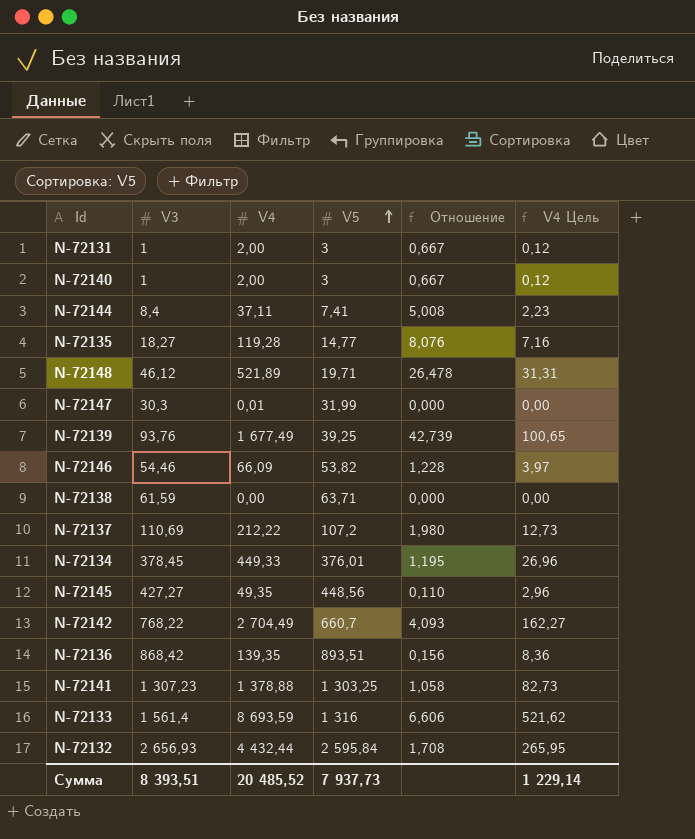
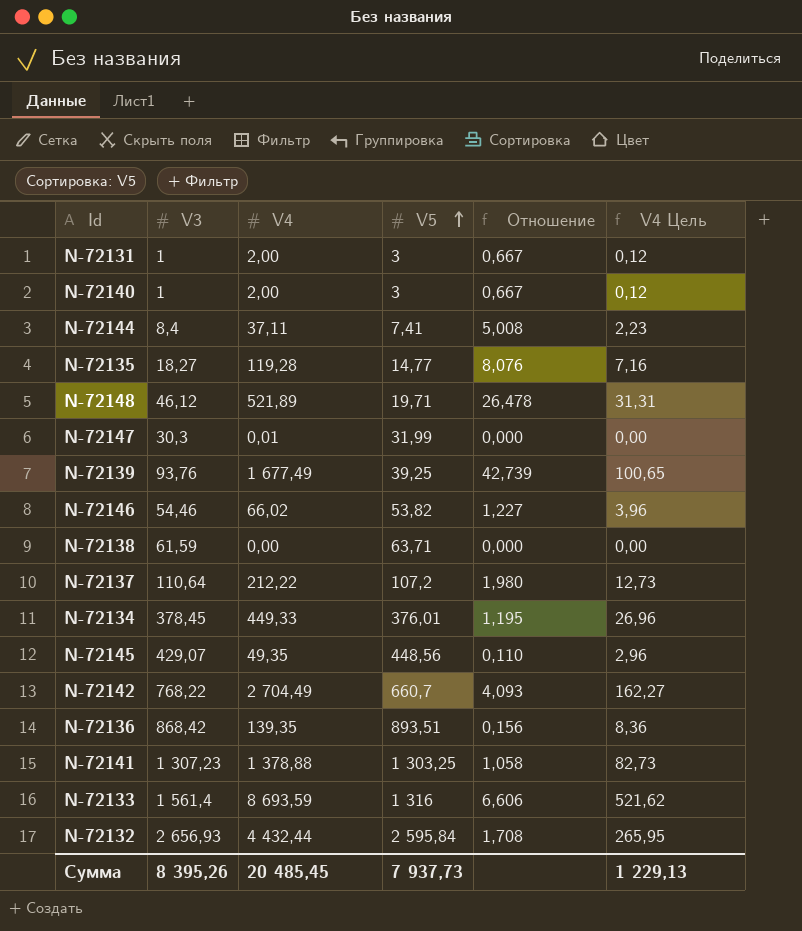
N-72146 | V4: 66,09 -> 66,02
N-72146 | Отношение: 1,228 -> 1,227
N-72146 | V4 Цель: 3,97 -> 3,96
N-72137 | V3: 110,69 -> 110,64
N-72145 | V3: 427,27 -> 429,07
Сумма | V3: 8 393,51 -> 8 395,26
Сумма | V4: 20 485,52 -> 20 485,45
Сумма | V4 Цель: 1 229,14 -> 1 229,13

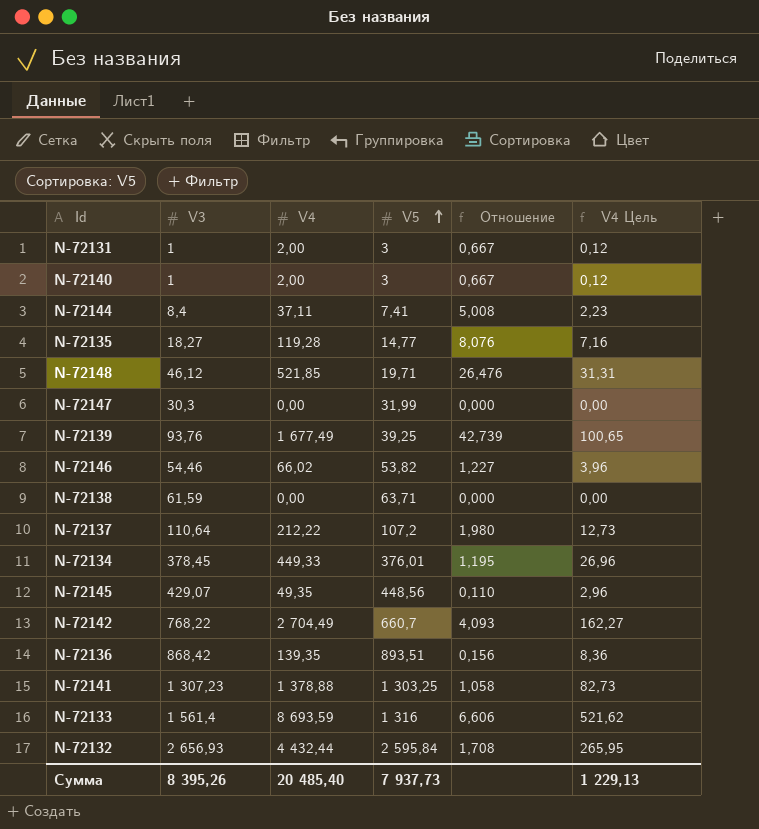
N-72148 | V4: 521,89 -> 521,85
N-72148 | Отношение: 26,478 -> 26,476
N-72147 | V4: 0,01 -> 0,00
Сумма | V4: 20 485,45 -> 20 485,40

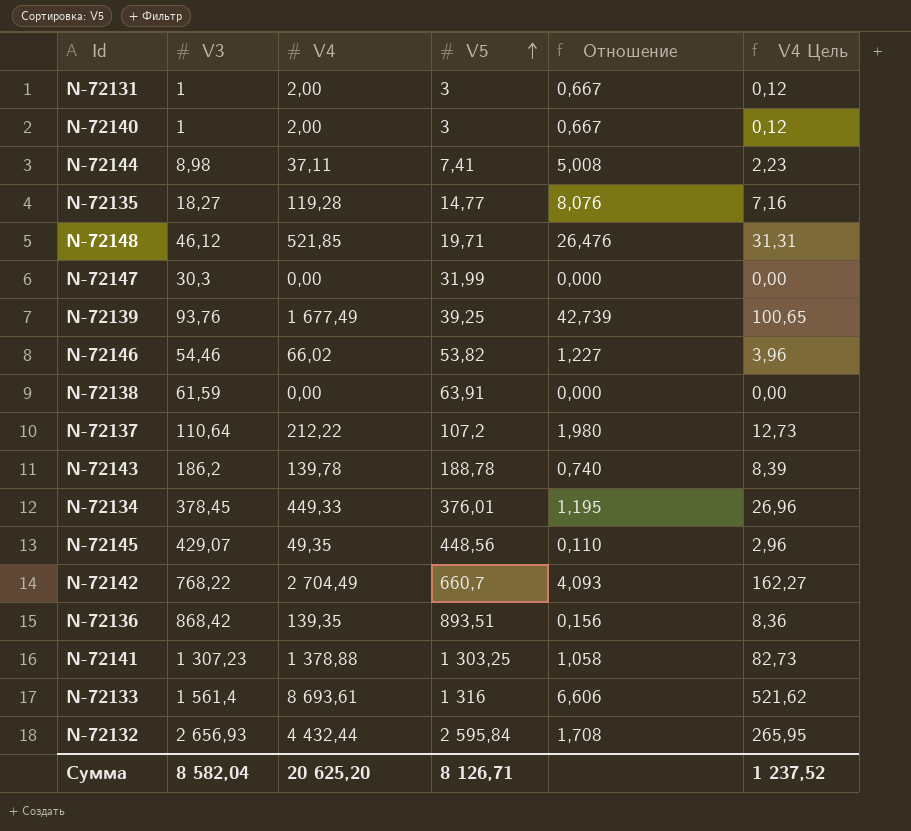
N-72144 | V3: 8,4 -> 8,98
N-72138 | V5: 63,71 -> 63,91
row N-72143: none -> 186,2 | 139,78 | 188,78 | 0,740 | 8,39
N-72133 | V4: 8 693,59 -> 8 693,61
Сумма | V3: 8 395,26 -> 8 582,04
Сумма | V4: 20 485,40 -> 20 625,20
Сумма | V5: 7 937,73 -> 8 126,71
Сумма | V4 Цель: 1 229,13 -> 1 237,52

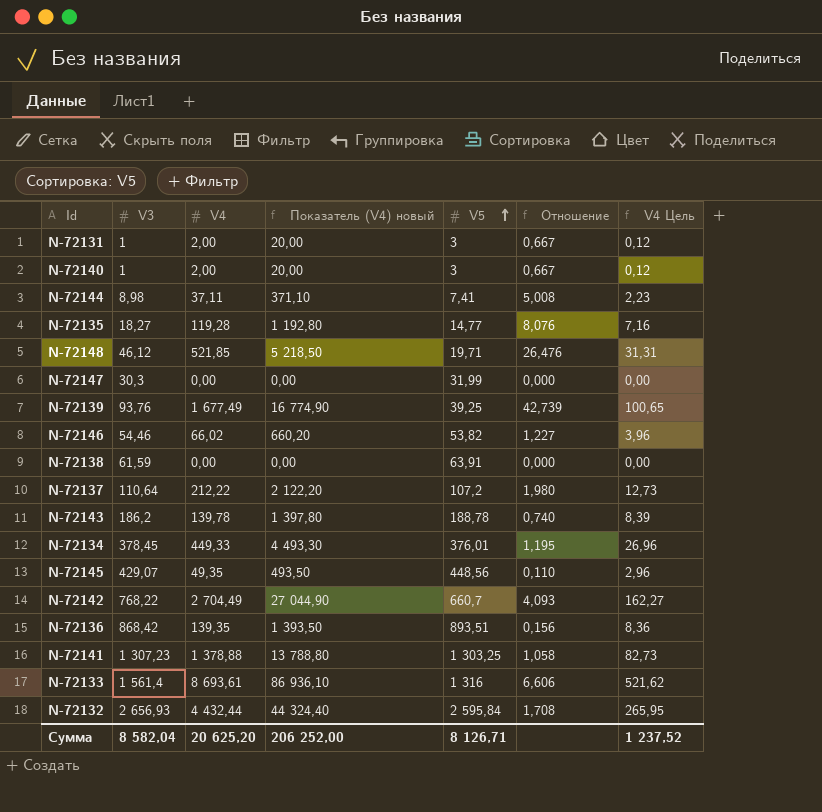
column Показатель (V4) новый | formula: none -> [V4] * 10

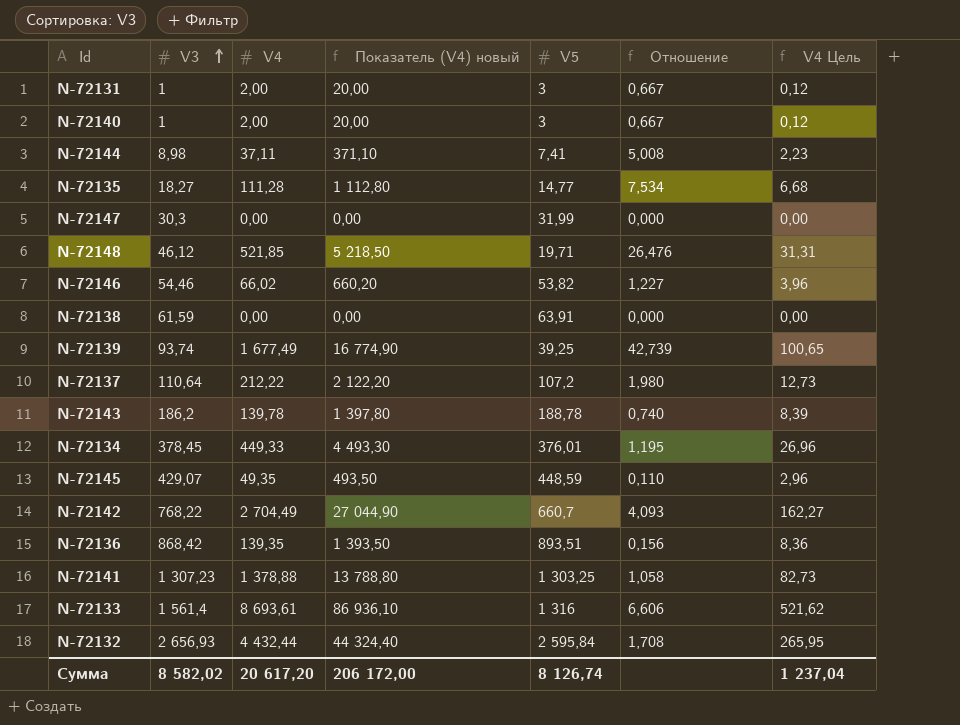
row order: V5 ascending -> V3 ascending
N-72135 | V4: 119,28 -> 111,28
N-72135 | Показатель (V4) новый: 1 192,80 -> 1 112,80
N-72135 | Отношение: 8,076 -> 7,534
N-72135 | V4 Цель: 7,16 -> 6,68
N-72139 | V3: 93,76 -> 93,74
N-72145 | V5: 448,56 -> 448,59
Сумма | V3: 8 582,04 -> 8 582,02
Сумма | V4: 20 625,20 -> 20 617,20
Сумма | Показатель (V4) новый: 206 252,00 -> 206 172,00
Сумма | V5: 8 126,71 -> 8 126,74
Сумма | V4 Цель: 1 237,52 -> 1 237,04

